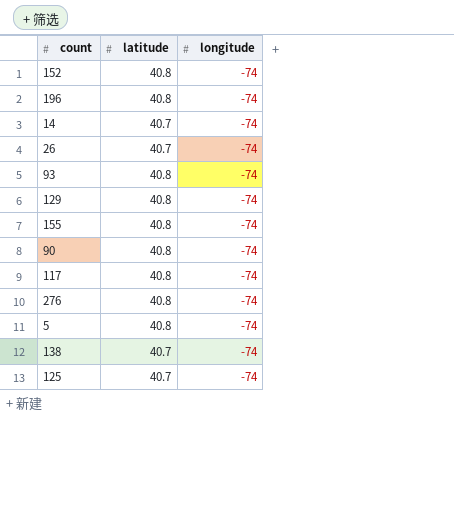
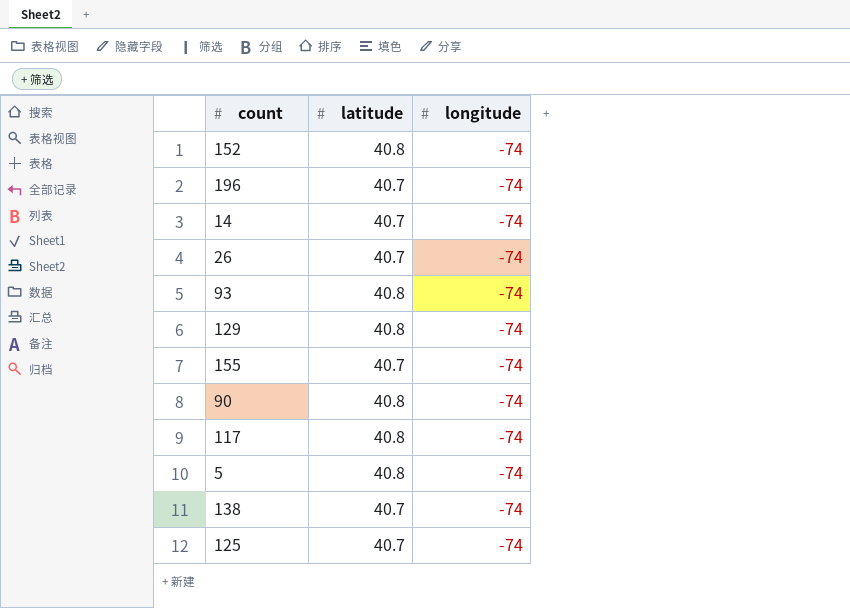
row 276: 40.8 | -74 -> none
196 | latitude: 40.8 -> 40.7
155 | latitude: 40.8 -> 40.7

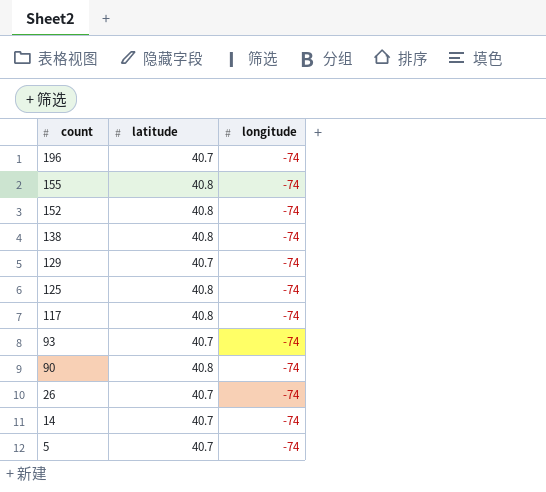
row order: none -> count descending
155 | latitude: 40.7 -> 40.8
138 | latitude: 40.7 -> 40.8
129 | latitude: 40.8 -> 40.7
125 | latitude: 40.7 -> 40.8
93 | latitude: 40.8 -> 40.7
5 | latitude: 40.8 -> 40.7

